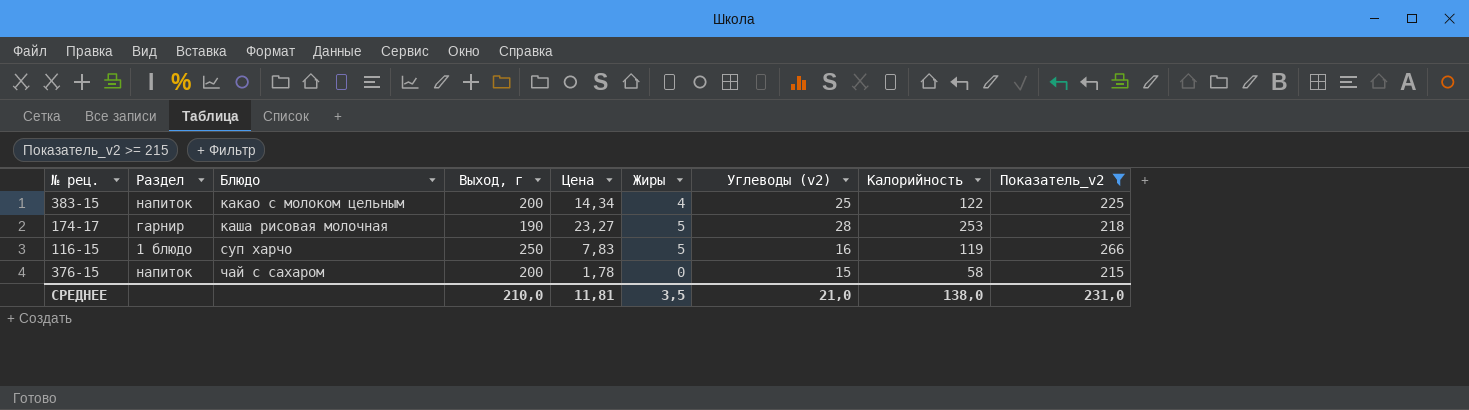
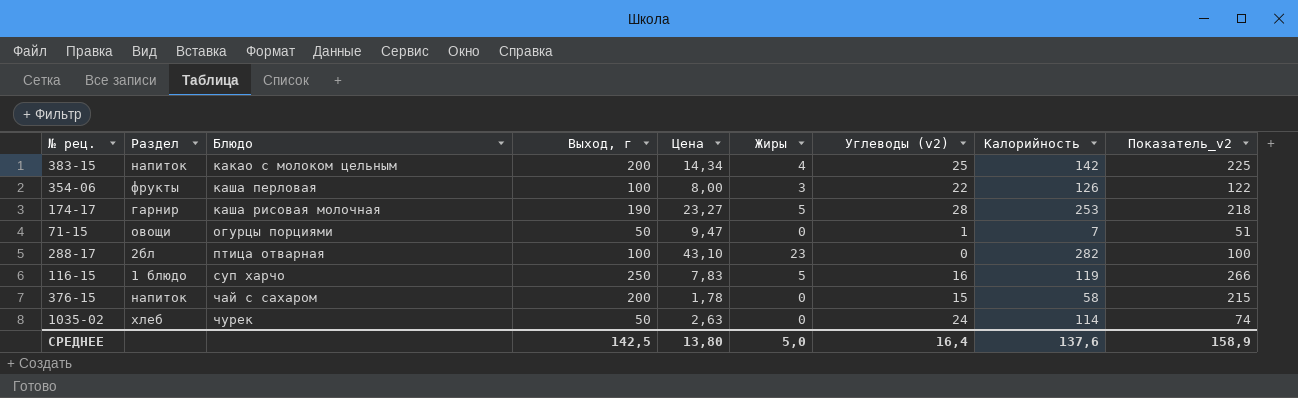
filter: Показатель_v2 >= 215 -> none
383-15 | Калорийность: 122 -> 142
СРЕДНЕЕ | Выход, г: 210,0 -> 142,5
СРЕДНЕЕ | Цена: 11,81 -> 13,80
СРЕДНЕЕ | Жиры: 3,5 -> 5,0
СРЕДНЕЕ | Углеводы (v2): 21,0 -> 16,4
СРЕДНЕЕ | Калорийность: 138,0 -> 137,6
СРЕДНЕЕ | Показатель_v2: 231,0 -> 158,9

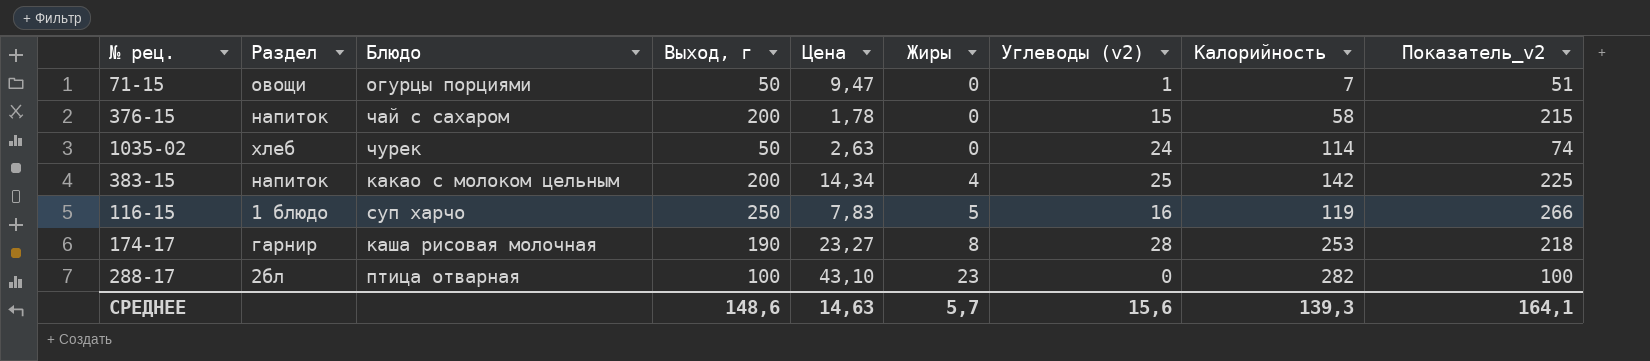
row order: Блюдо ascending -> Жиры ascending
row 354-06: фрукты | каша перловая | 100 | 8,00 | 3 | 22 | 126 | 122 -> none
174-17 | Жиры: 5 -> 8
СРЕДНЕЕ | Выход, г: 142,5 -> 148,6
СРЕДНЕЕ | Цена: 13,80 -> 14,63
СРЕДНЕЕ | Жиры: 5,0 -> 5,7
СРЕДНЕЕ | Углеводы (v2): 16,4 -> 15,6
СРЕДНЕЕ | Калорийность: 137,6 -> 139,3
СРЕДНЕЕ | Показатель_v2: 158,9 -> 164,1

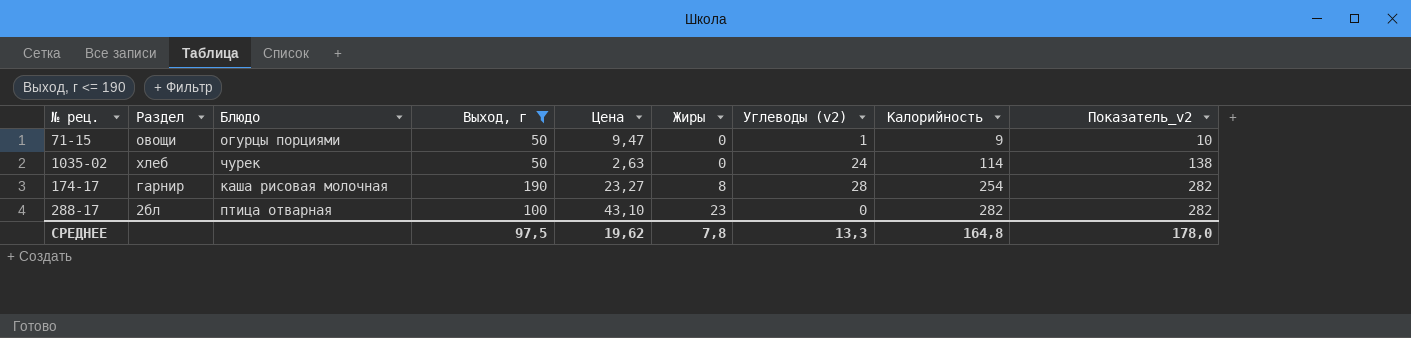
filter: none -> Выход, г <= 190
column Показатель_v2 | formula: [Выход, г] + [Углеводы (v2)] -> [Углеводы (v2)] + [Калорийность]
71-15 | Калорийность: 7 -> 9
174-17 | Калорийность: 253 -> 254
СРЕДНЕЕ | Выход, г: 148,6 -> 97,5
СРЕДНЕЕ | Цена: 14,63 -> 19,62
СРЕДНЕЕ | Жиры: 5,7 -> 7,8
СРЕДНЕЕ | Углеводы (v2): 15,6 -> 13,3
СРЕДНЕЕ | Калорийность: 139,3 -> 164,8
СРЕДНЕЕ | Показатель_v2: 164,1 -> 178,0

